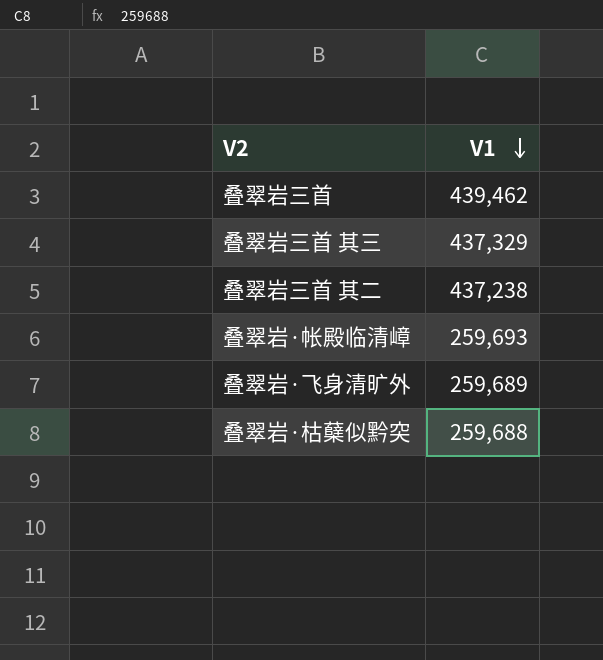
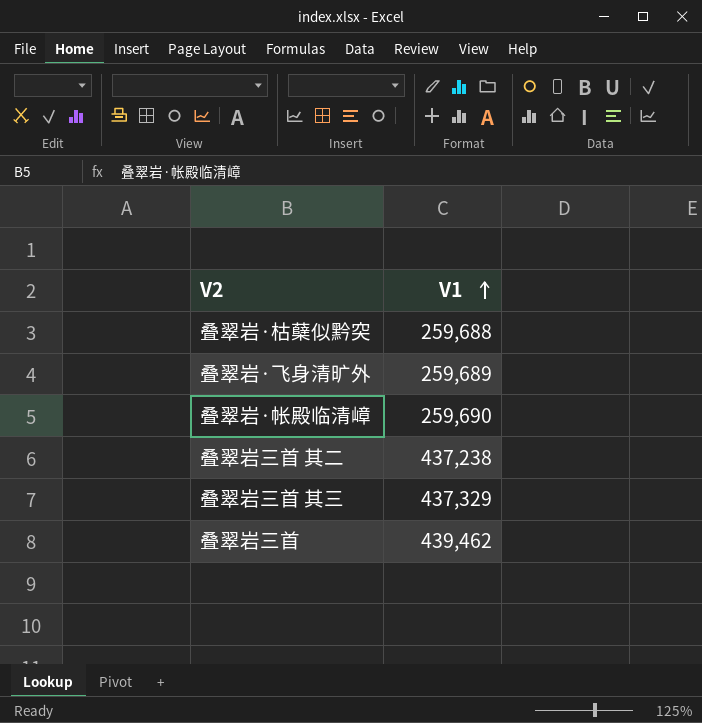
row order: V1 descending -> V1 ascending
叠翠岩·帐殿临清嶂 | V1: 259,693 -> 259,690

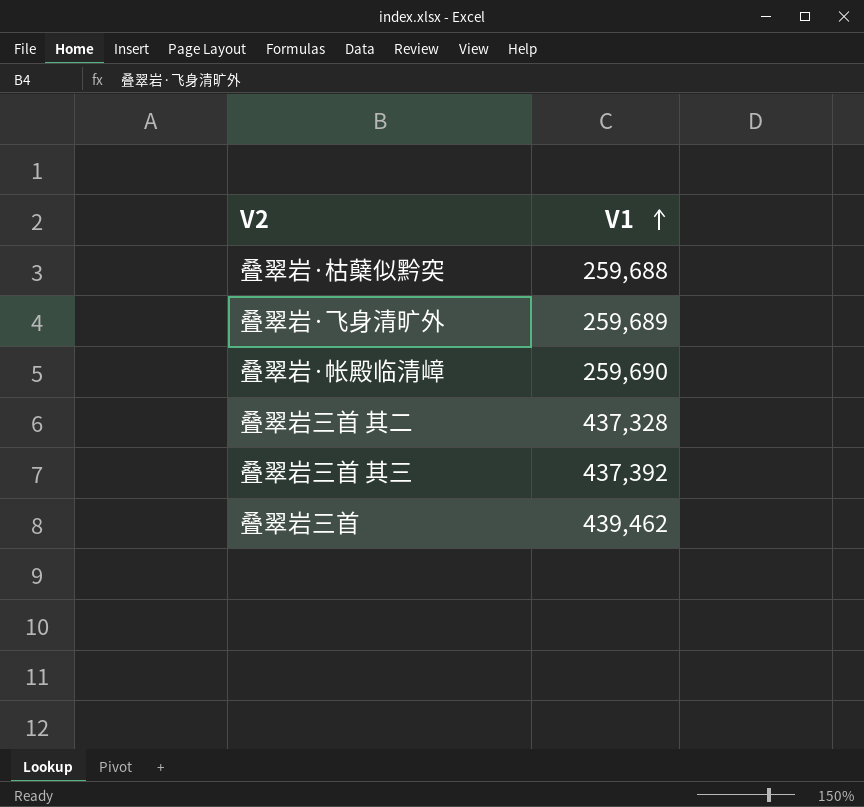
叠翠岩三首 其二 | V1: 437,238 -> 437,328
叠翠岩三首 其三 | V1: 437,329 -> 437,392

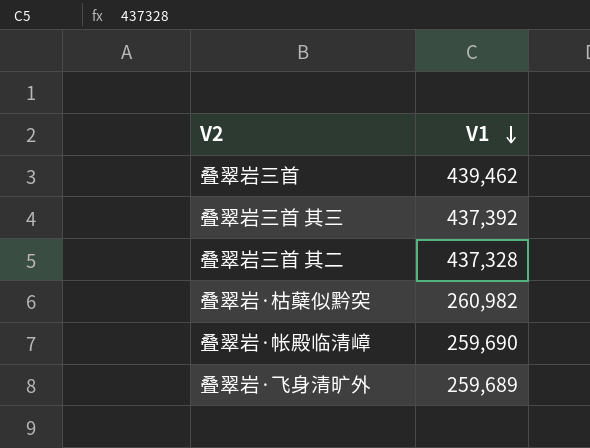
row order: V1 ascending -> V1 descending
叠翠岩·枯蘖似黔突 | V1: 259,688 -> 260,982

